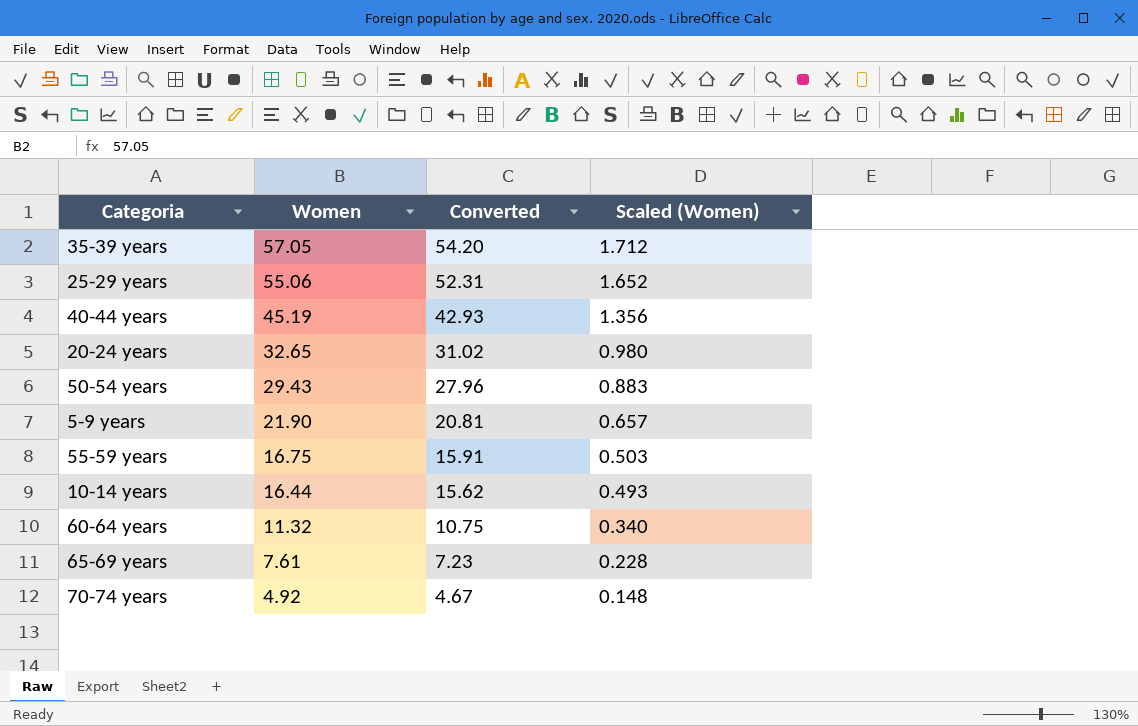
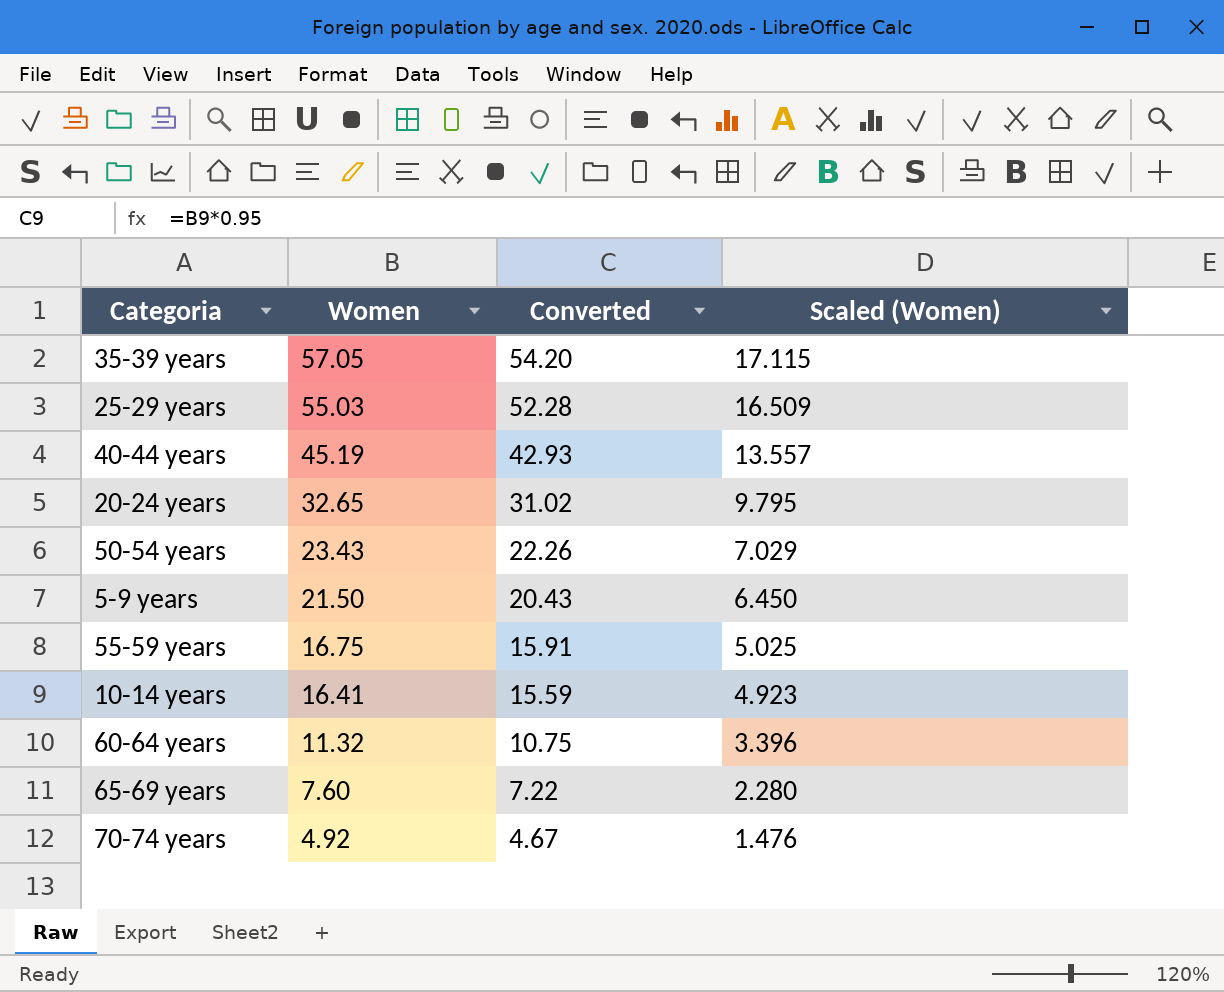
column Scaled (Women) | formula: [Women] * 0.03 -> [Women] * 0.3
25-29 years | Women: 55.06 -> 55.03
25-29 years | Converted: 52.31 -> 52.28
50-54 years | Women: 29.43 -> 23.43
50-54 years | Converted: 27.96 -> 22.26
5-9 years | Women: 21.90 -> 21.50
5-9 years | Converted: 20.81 -> 20.43
10-14 years | Women: 16.44 -> 16.41
10-14 years | Converted: 15.62 -> 15.59
65-69 years | Women: 7.61 -> 7.60
65-69 years | Converted: 7.23 -> 7.22

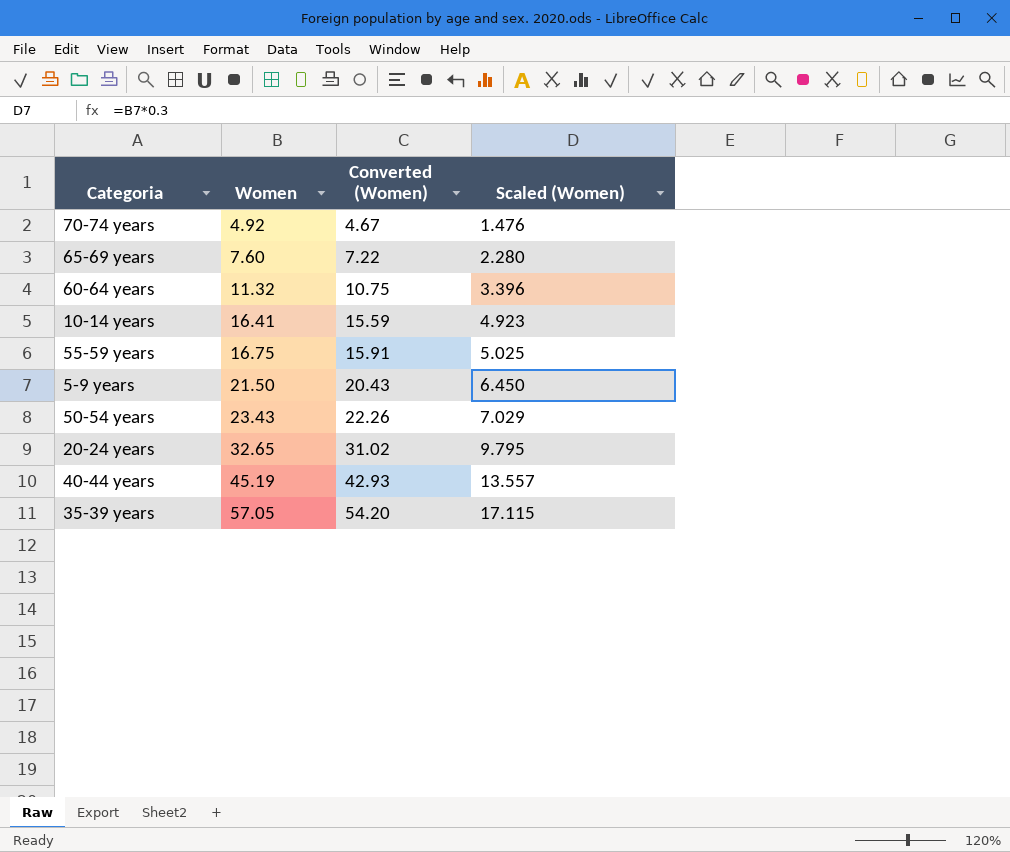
row order: Women descending -> Women ascending
column name: Converted -> Converted (Women)
row 25-29 years: 55.03 | 52.28 | 16.509 -> none

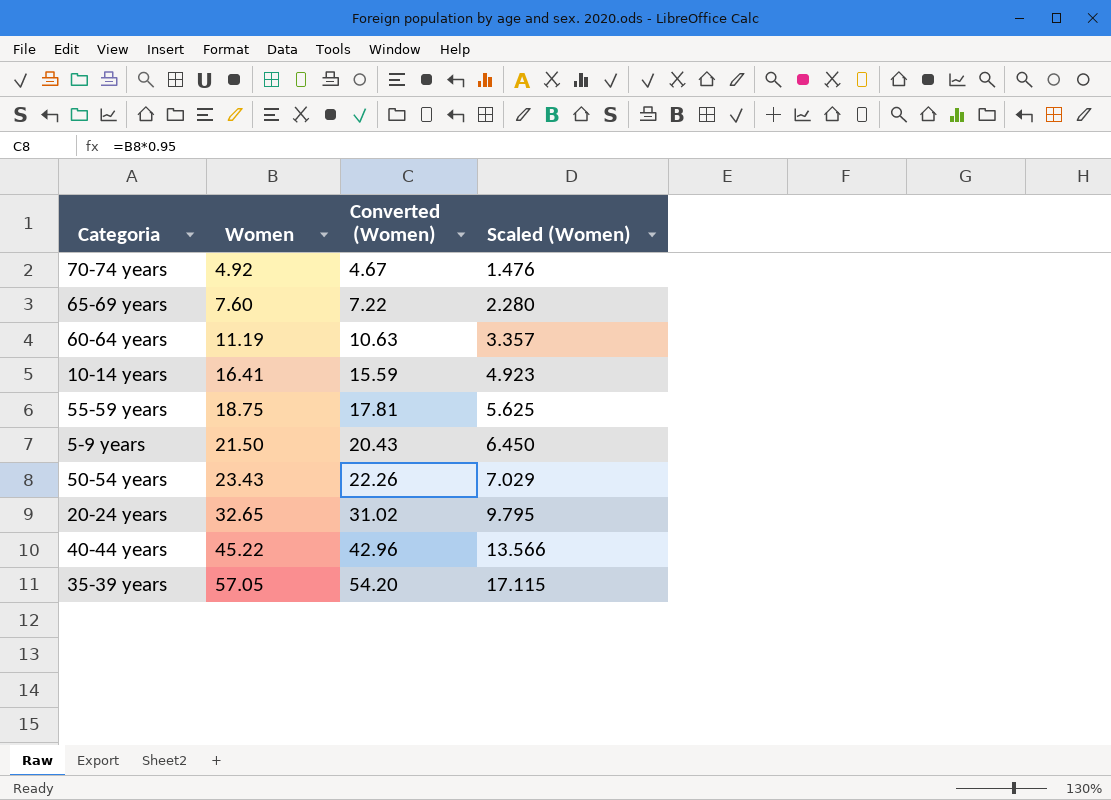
60-64 years | Women: 11.32 -> 11.19
60-64 years | Converted (Women): 10.75 -> 10.63
60-64 years | Scaled (Women): 3.396 -> 3.357
55-59 years | Women: 16.75 -> 18.75
55-59 years | Converted (Women): 15.91 -> 17.81
55-59 years | Scaled (Women): 5.025 -> 5.625
40-44 years | Women: 45.19 -> 45.22
40-44 years | Converted (Women): 42.93 -> 42.96
40-44 years | Scaled (Women): 13.557 -> 13.566

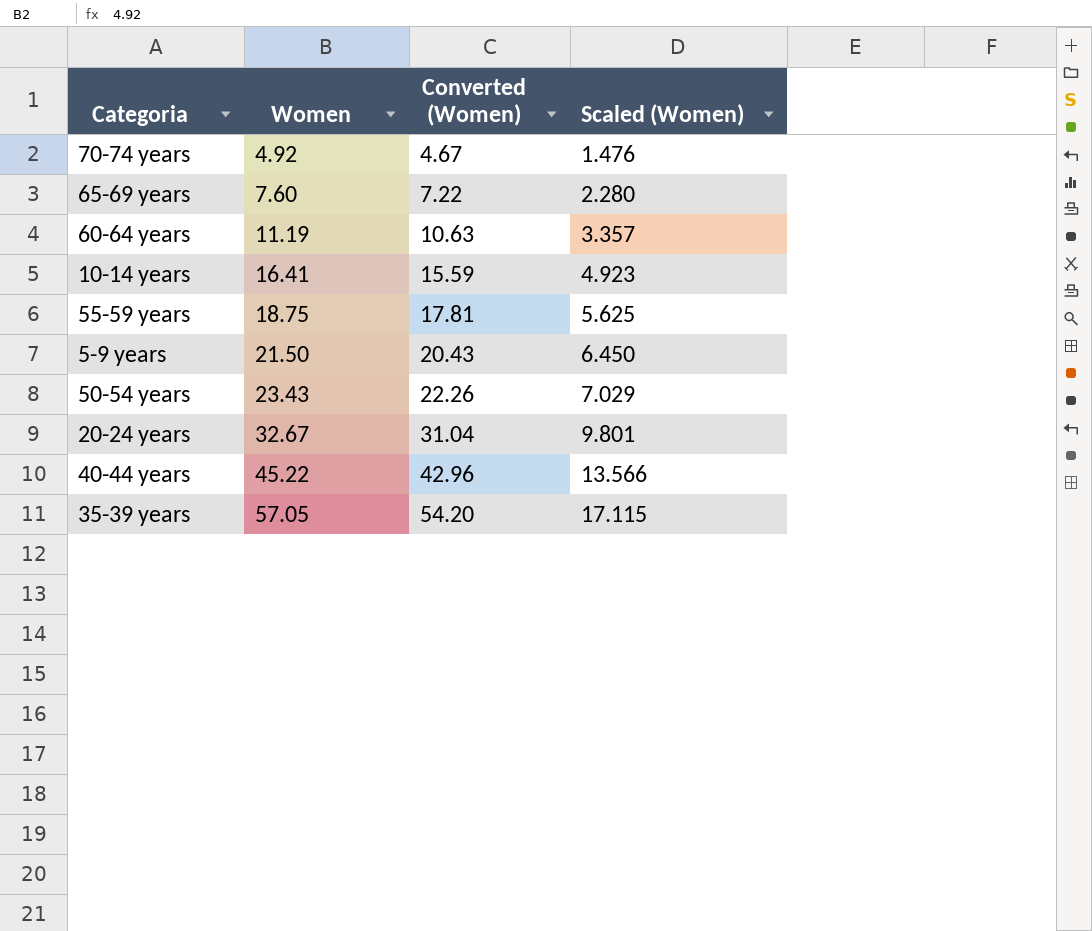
20-24 years | Women: 32.65 -> 32.67
20-24 years | Converted (Women): 31.02 -> 31.04
20-24 years | Scaled (Women): 9.795 -> 9.801

